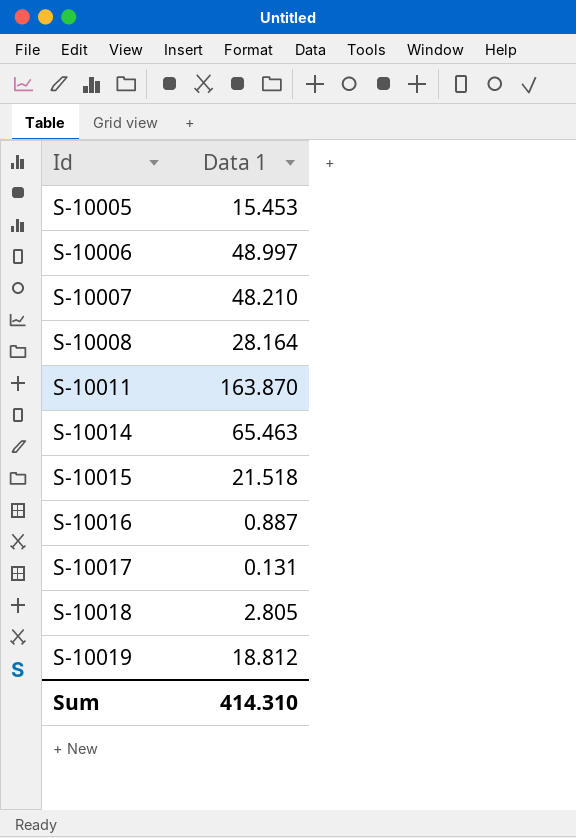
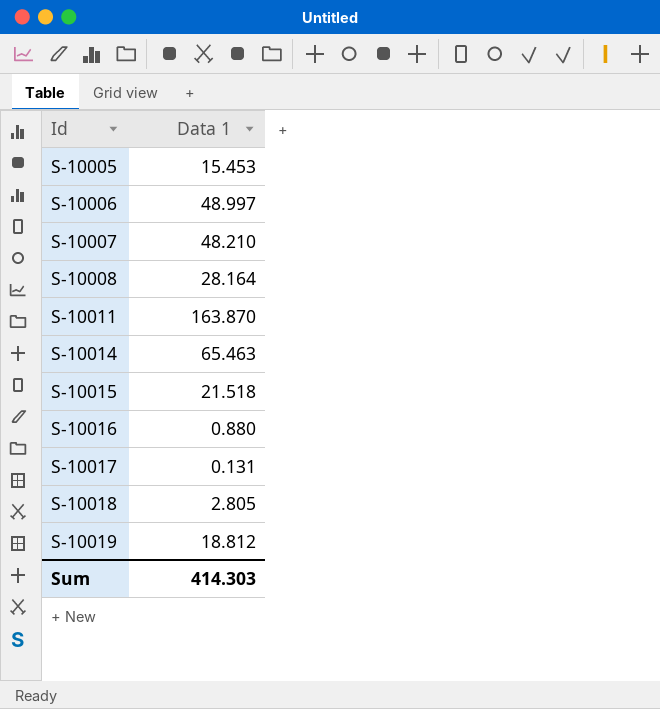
S-10016 | Data 1: 0.887 -> 0.880
Sum | Data 1: 414.310 -> 414.303

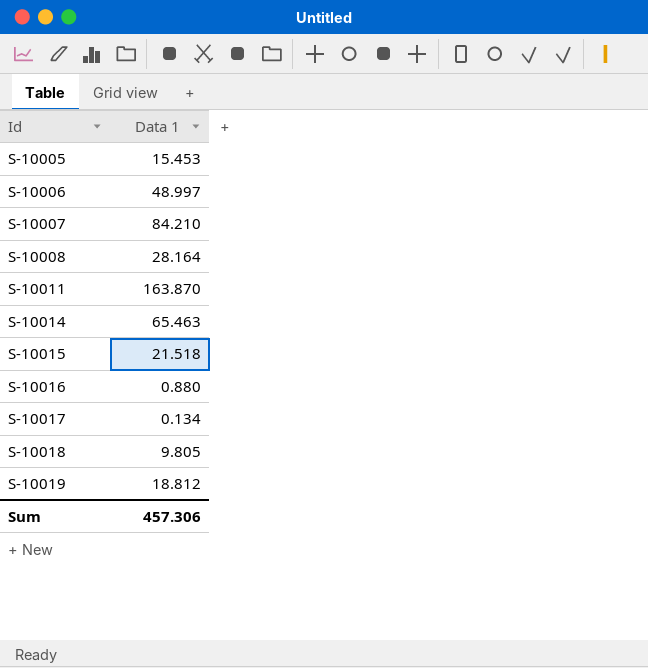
S-10007 | Data 1: 48.210 -> 84.210
S-10017 | Data 1: 0.131 -> 0.134
S-10018 | Data 1: 2.805 -> 9.805
Sum | Data 1: 414.303 -> 457.306

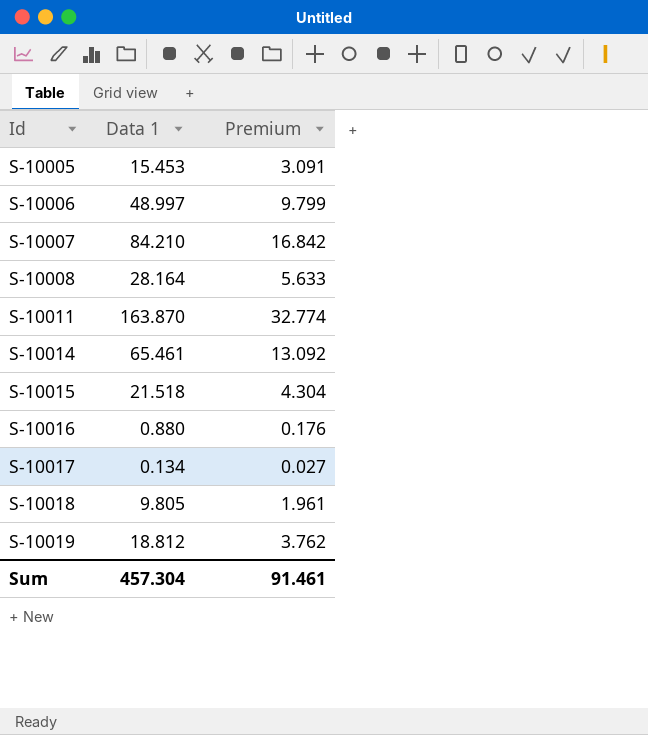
column Premium | formula: none -> [Data 1] * 0.2
S-10014 | Data 1: 65.463 -> 65.461
Sum | Data 1: 457.306 -> 457.304

